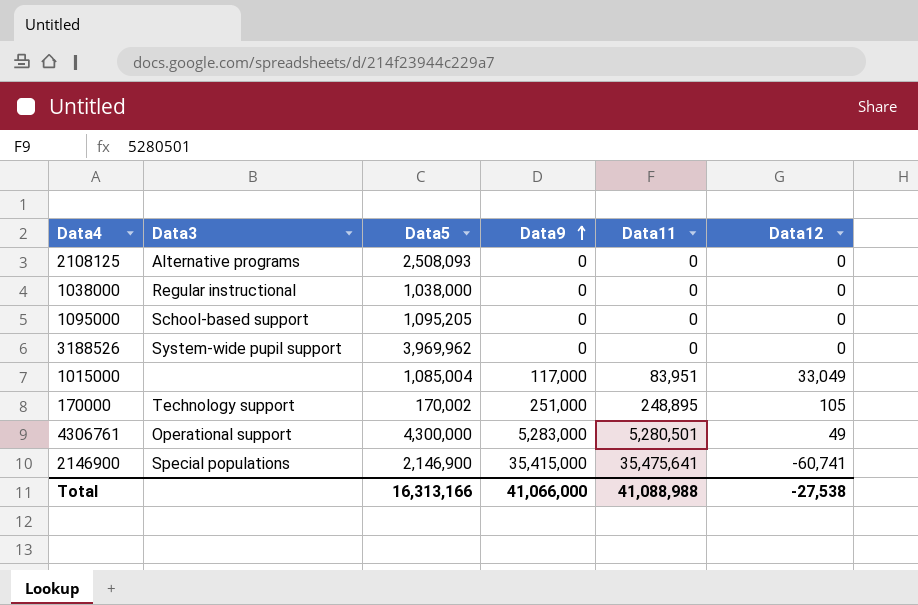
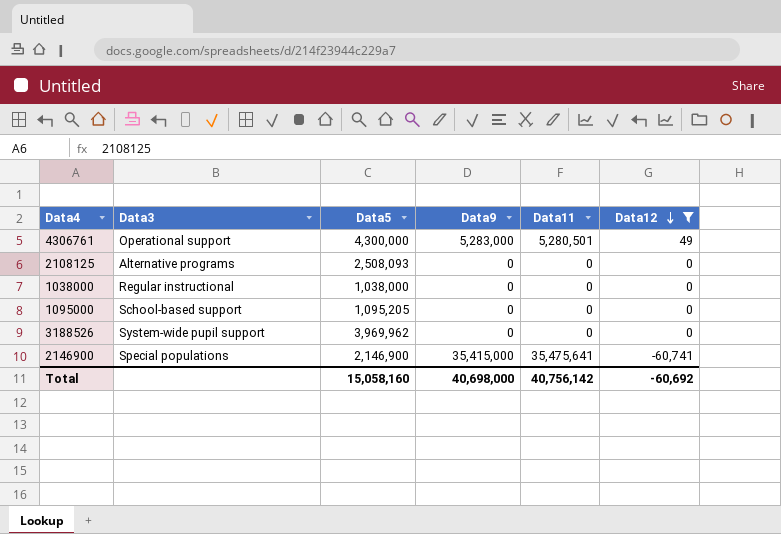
filter: none -> Data12 <= 49
row order: Data9 ascending -> Data12 descending
Total | Data5: 16,313,166 -> 15,058,160
Total | Data9: 41,066,000 -> 40,698,000
Total | Data11: 41,088,988 -> 40,756,142
Total | Data12: -27,538 -> -60,692

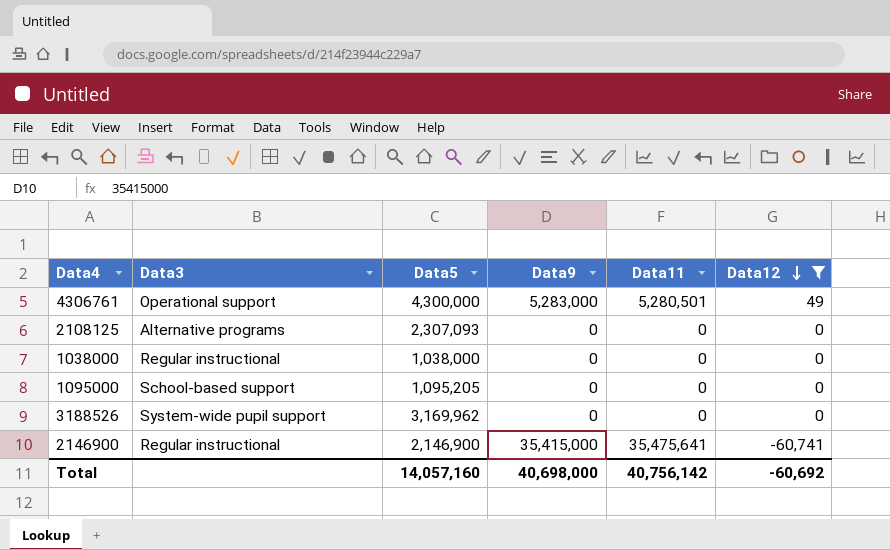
2108125 | Data5: 2,508,093 -> 2,307,093
3188526 | Data5: 3,969,962 -> 3,169,962
2146900 | Data3: Special populations -> Regular instructional
Total | Data5: 15,058,160 -> 14,057,160

